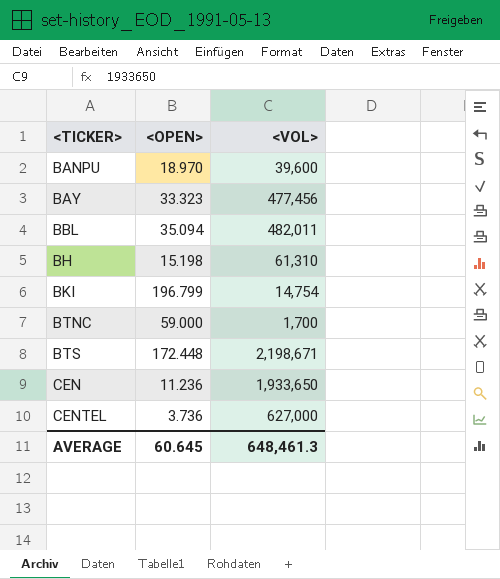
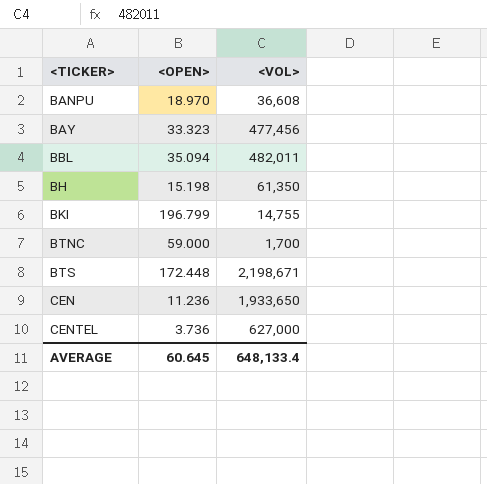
BANPU | <VOL>: 39,600 -> 36,608
BH | <VOL>: 61,310 -> 61,350
BKI | <VOL>: 14,754 -> 14,755
AVERAGE | <VOL>: 648,461.3 -> 648,133.4

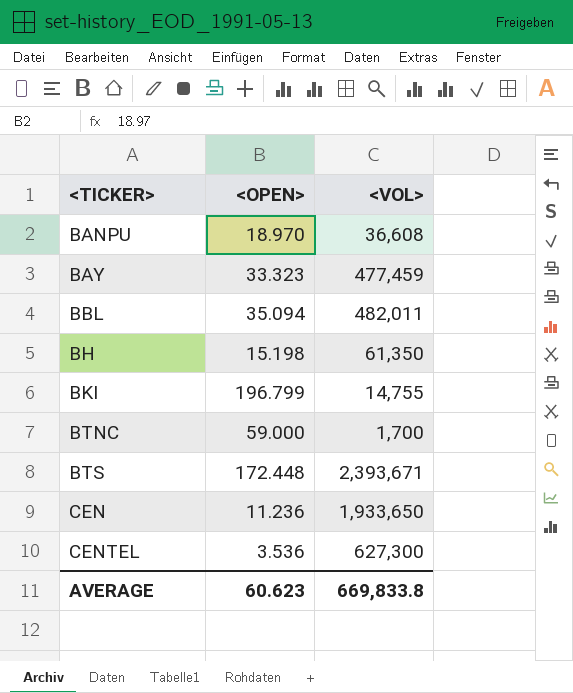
BAY | <VOL>: 477,456 -> 477,459
BTS | <VOL>: 2,198,671 -> 2,393,671
CENTEL | <OPEN>: 3.736 -> 3.536
CENTEL | <VOL>: 627,000 -> 627,300
AVERAGE | <OPEN>: 60.645 -> 60.623
AVERAGE | <VOL>: 648,133.4 -> 669,833.8

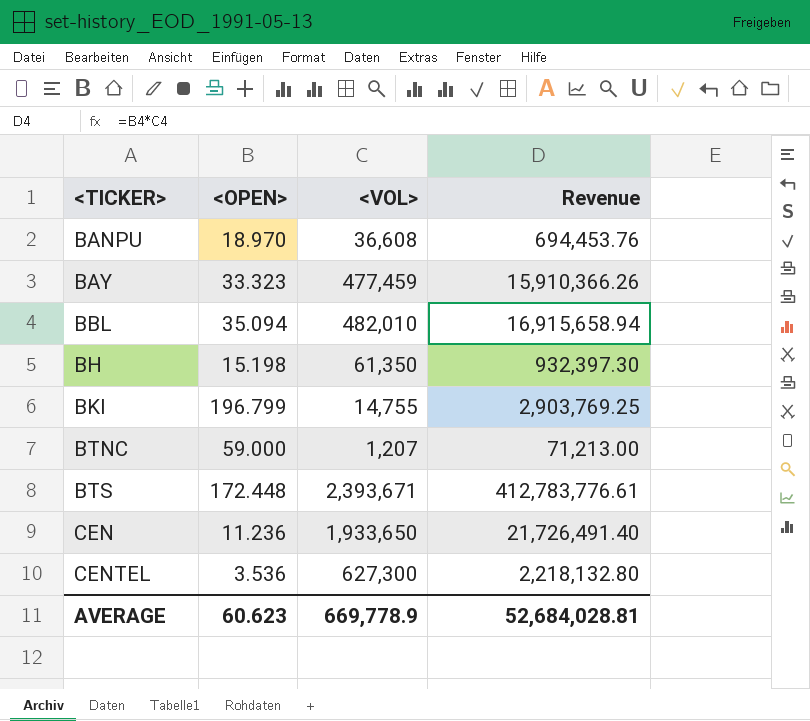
column Revenue | formula: none -> [<OPEN>] * [<VOL>]
BBL | <VOL>: 482,011 -> 482,010
BTNC | <VOL>: 1,700 -> 1,207
AVERAGE | <VOL>: 669,833.8 -> 669,778.9

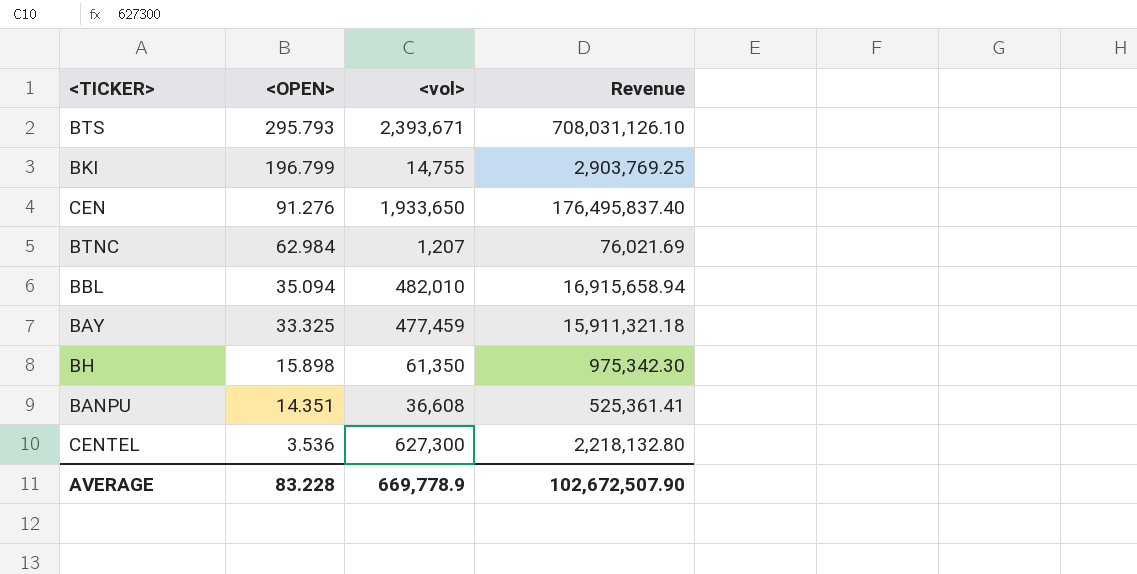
row order: <TICKER> ascending -> <OPEN> descending
column name: <VOL> -> <vol>
BTS | <OPEN>: 172.448 -> 295.793
BTS | Revenue: 412,783,776.61 -> 708,031,126.10
CEN | <OPEN>: 11.236 -> 91.276
CEN | Revenue: 21,726,491.40 -> 176,495,837.40
BTNC | <OPEN>: 59.000 -> 62.984
BTNC | Revenue: 71,213.00 -> 76,021.69
BAY | <OPEN>: 33.323 -> 33.325
BAY | Revenue: 15,910,366.26 -> 15,911,321.18
BH | <OPEN>: 15.198 -> 15.898
BH | Revenue: 932,397.30 -> 975,342.30
BANPU | <OPEN>: 18.970 -> 14.351
BANPU | Revenue: 694,453.76 -> 525,361.41
AVERAGE | <OPEN>: 60.623 -> 83.228
AVERAGE | Revenue: 52,684,028.81 -> 102,672,507.90

